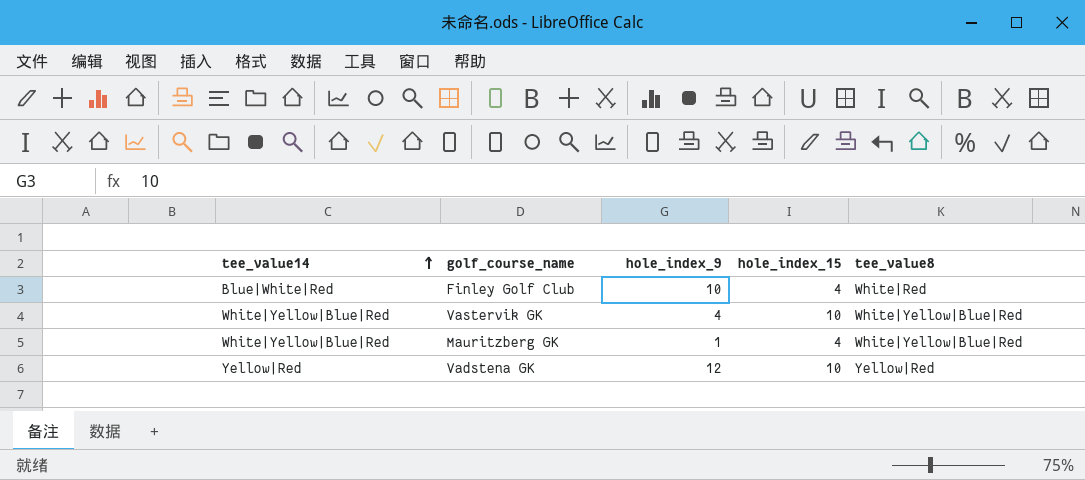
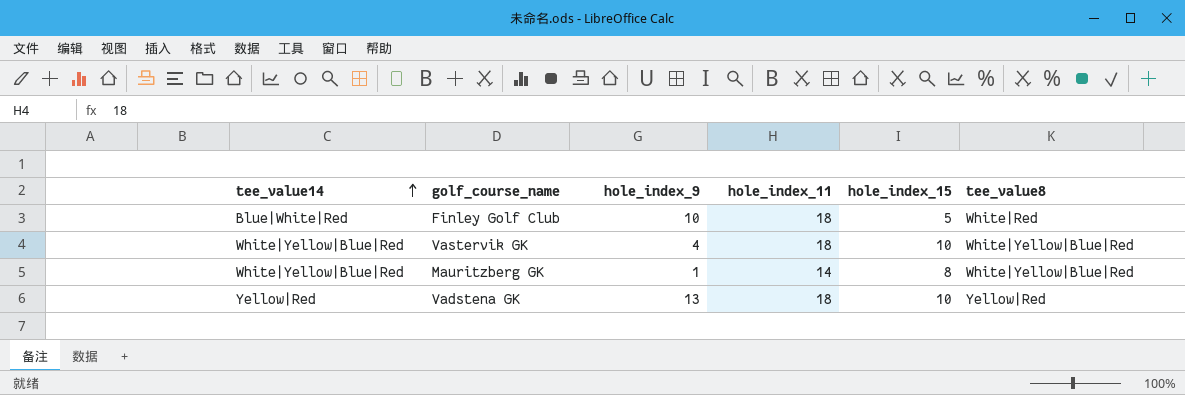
column hole_index_11 | position: none -> 4
Finley Golf Club | hole_index_15: 4 -> 5
Mauritzberg GK | hole_index_15: 4 -> 8
Vadstena GK | hole_index_9: 12 -> 13

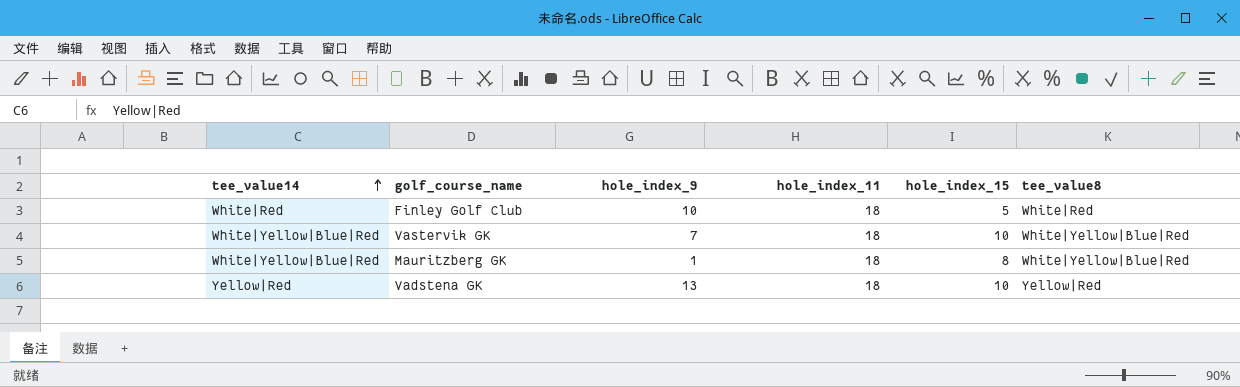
Finley Golf Club | tee_value14: Blue|White|Red -> White|Red
Vastervik GK | hole_index_9: 4 -> 7
Mauritzberg GK | hole_index_11: 14 -> 18

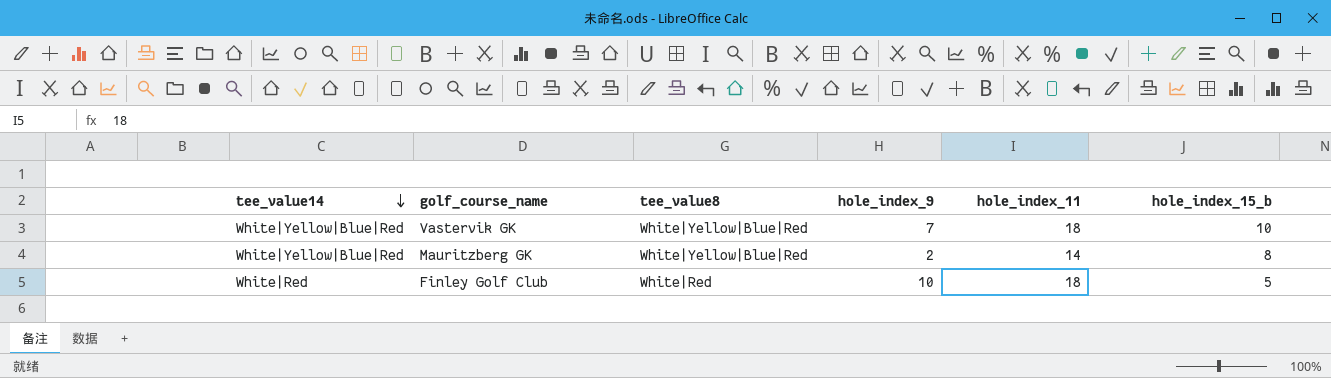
row order: tee_value14 ascending -> tee_value14 descending
column tee_value8 | position: 6 -> 3
column name: hole_index_15 -> hole_index_15_b
row Vadstena GK: Yellow|Red | 13 | 18 | 10 | Yellow|Red -> none
Mauritzberg GK | hole_index_9: 1 -> 2
Mauritzberg GK | hole_index_11: 18 -> 14

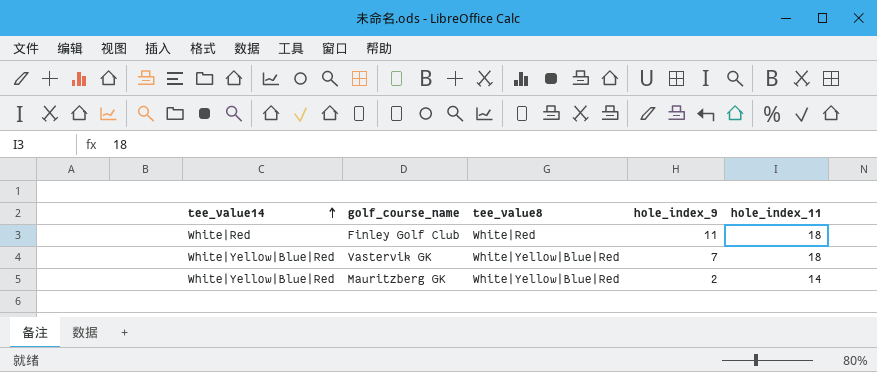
row order: tee_value14 descending -> tee_value14 ascending
column hole_index_15_b | position: 6 -> none
Finley Golf Club | hole_index_9: 10 -> 11

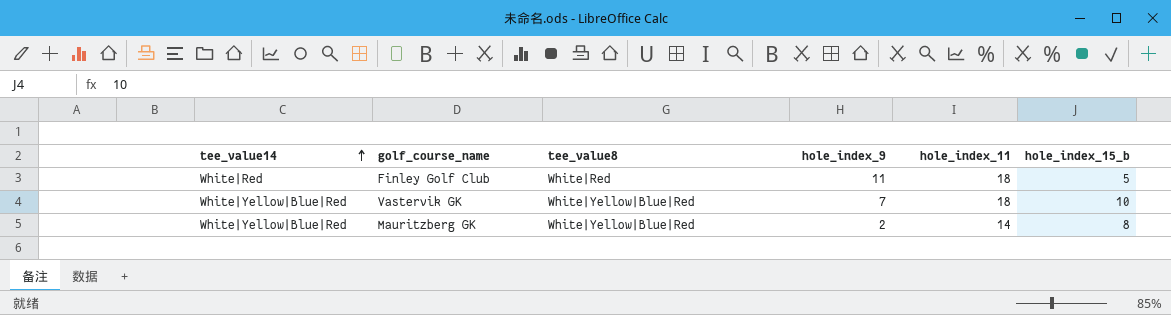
column hole_index_15_b | position: none -> 6

